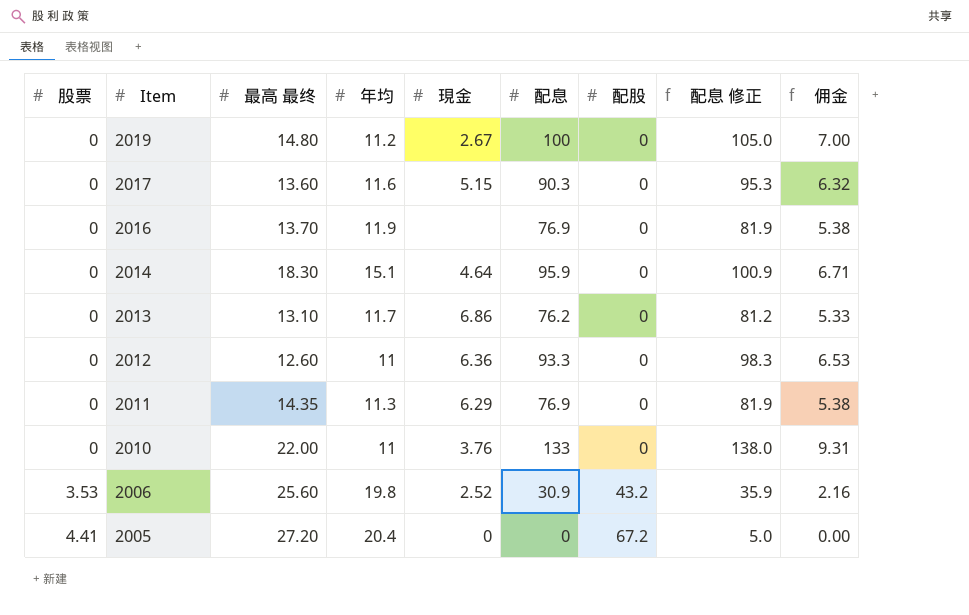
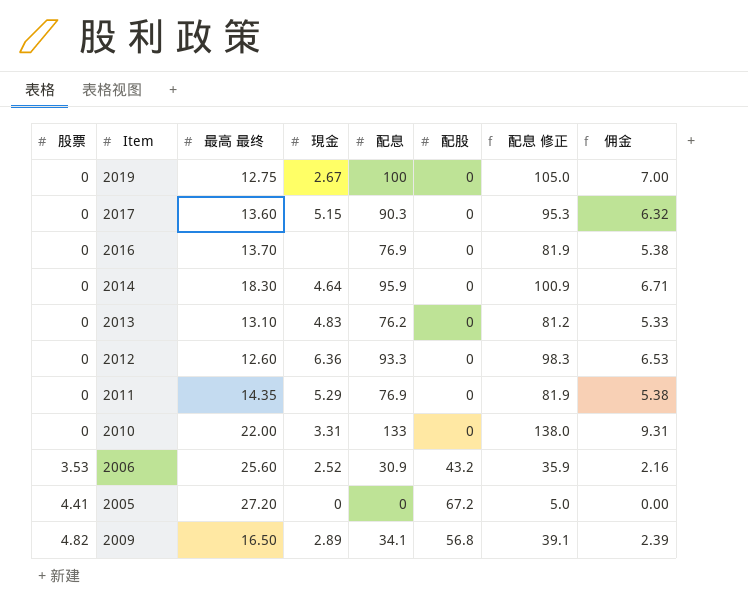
column 年均 | position: 4 -> none
2019 | 最高 最终: 14.80 -> 12.75
2013 | 現金: 6.86 -> 4.83
2011 | 現金: 6.29 -> 5.29
2010 | 現金: 3.76 -> 3.31
row 2009: none -> 4.82 | 16.50 | 2.89 | 34.1 | 56.8 | 39.1 | 2.39

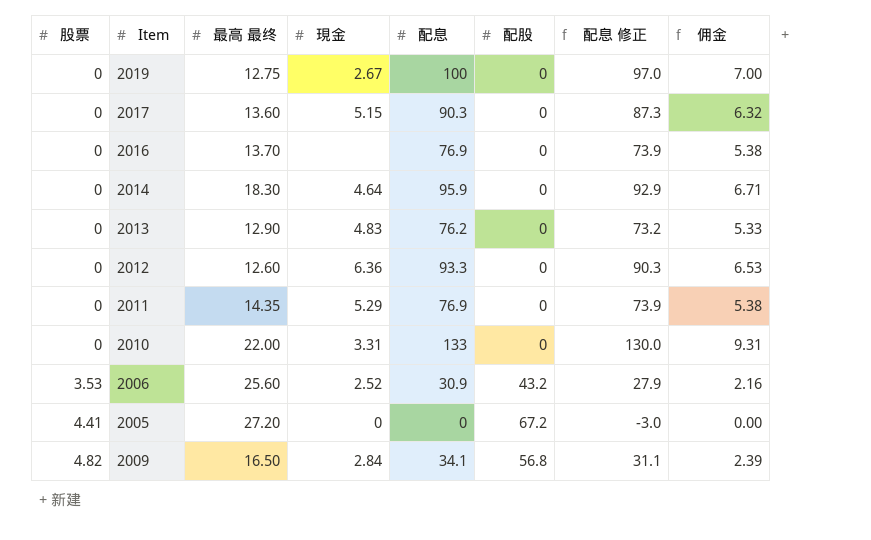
column 配息 修正 | formula: [配息] + 5 -> [配息] - 3
2013 | 最高 最终: 13.10 -> 12.90
2009 | 現金: 2.89 -> 2.84

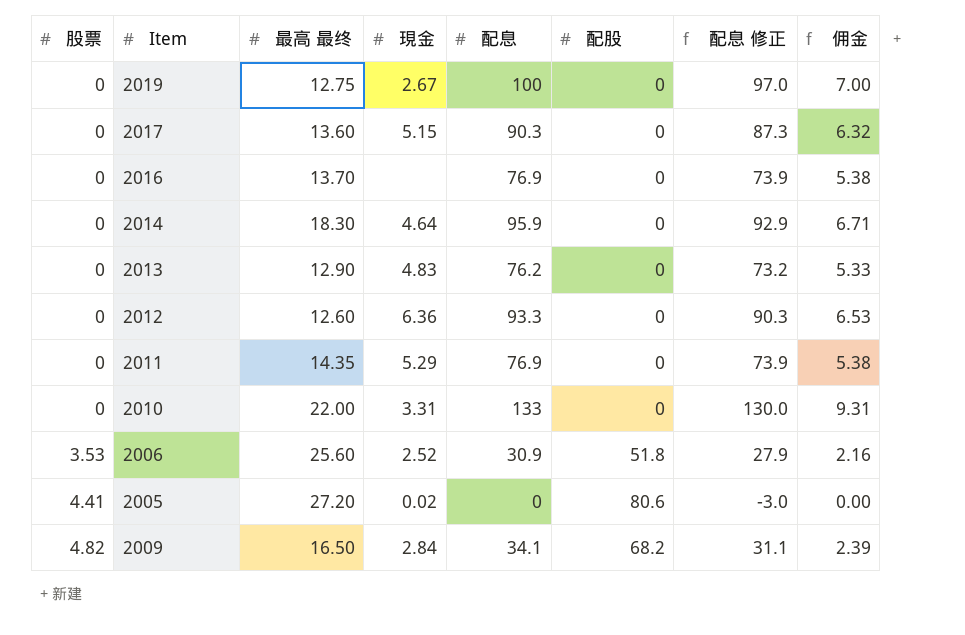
2006 | 配股: 43.2 -> 51.8
2005 | 現金: 0 -> 0.02
2005 | 配股: 67.2 -> 80.6
2009 | 配股: 56.8 -> 68.2

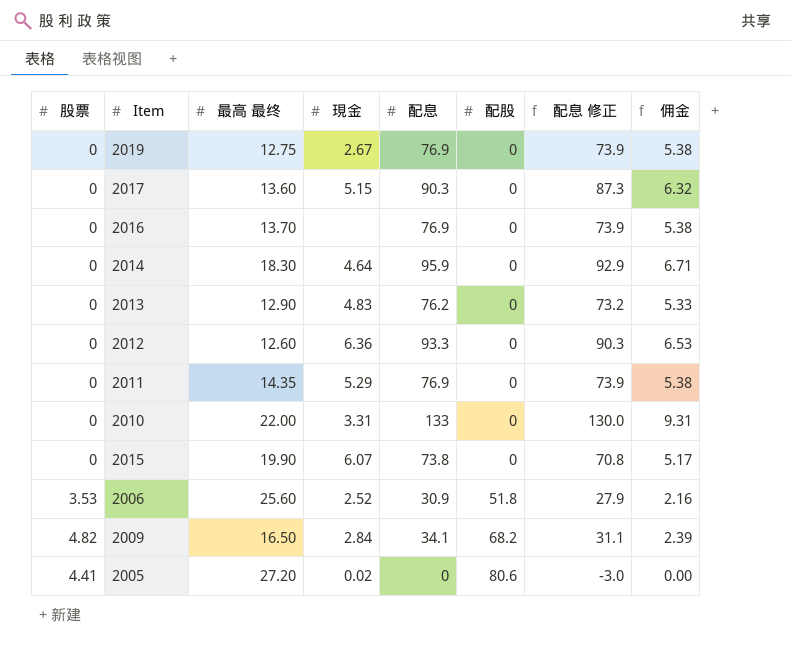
row order: 股票 ascending -> 配股 ascending
2019 | 配息: 100 -> 76.9
2019 | 配息 修正: 97.0 -> 73.9
2019 | 佣金: 7.00 -> 5.38
row 2015: none -> 0 | 19.90 | 6.07 | 73.8 | 0 | 70.8 | 5.17

